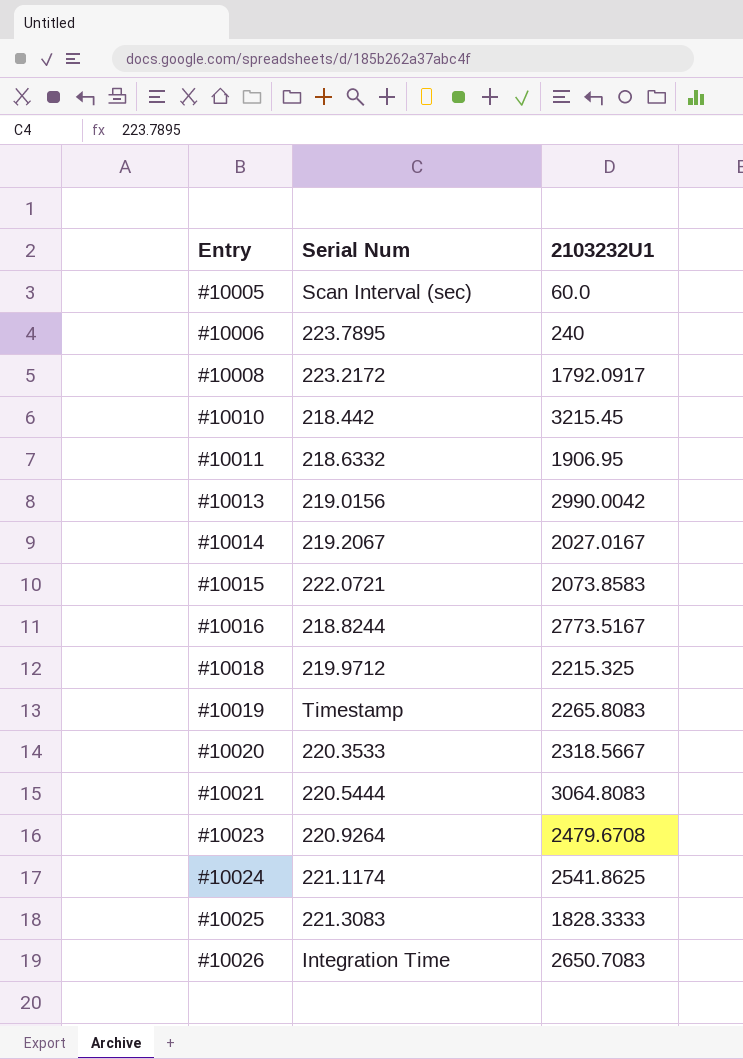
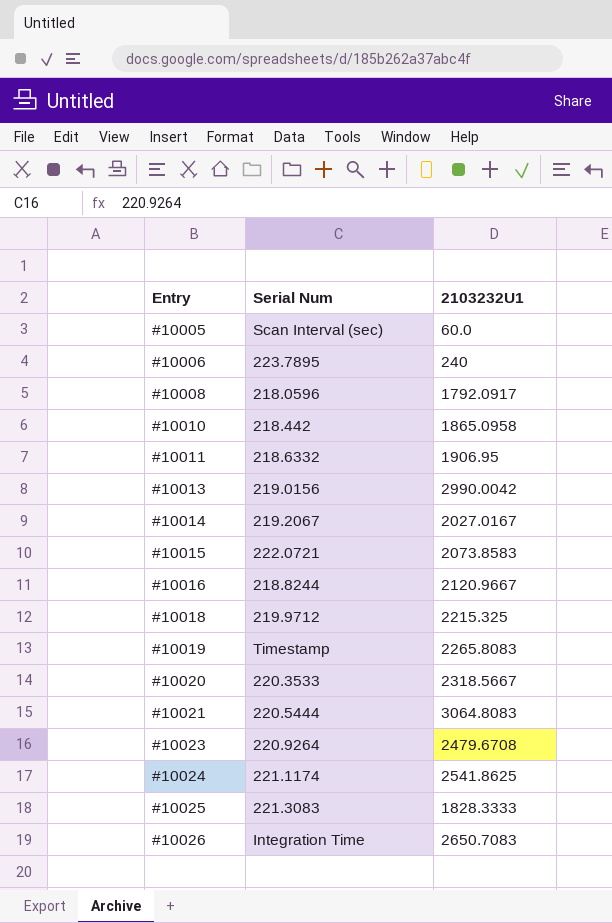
#10008 | Serial Num: 223.2172 -> 218.0596
#10010 | 2103232U1: 3215.45 -> 1865.0958
#10016 | 2103232U1: 2773.5167 -> 2120.9667

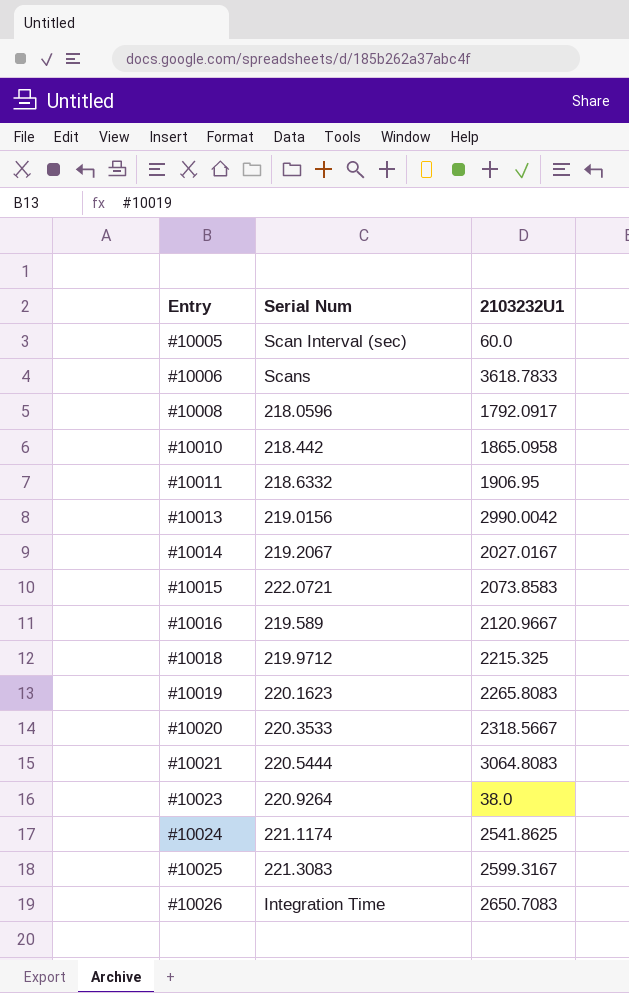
#10006 | Serial Num: 223.7895 -> Scans
#10006 | 2103232U1: 240 -> 3618.7833
#10016 | Serial Num: 218.8244 -> 219.589
#10019 | Serial Num: Timestamp -> 220.1623
#10023 | 2103232U1: 2479.6708 -> 38.0
#10025 | 2103232U1: 1828.3333 -> 2599.3167

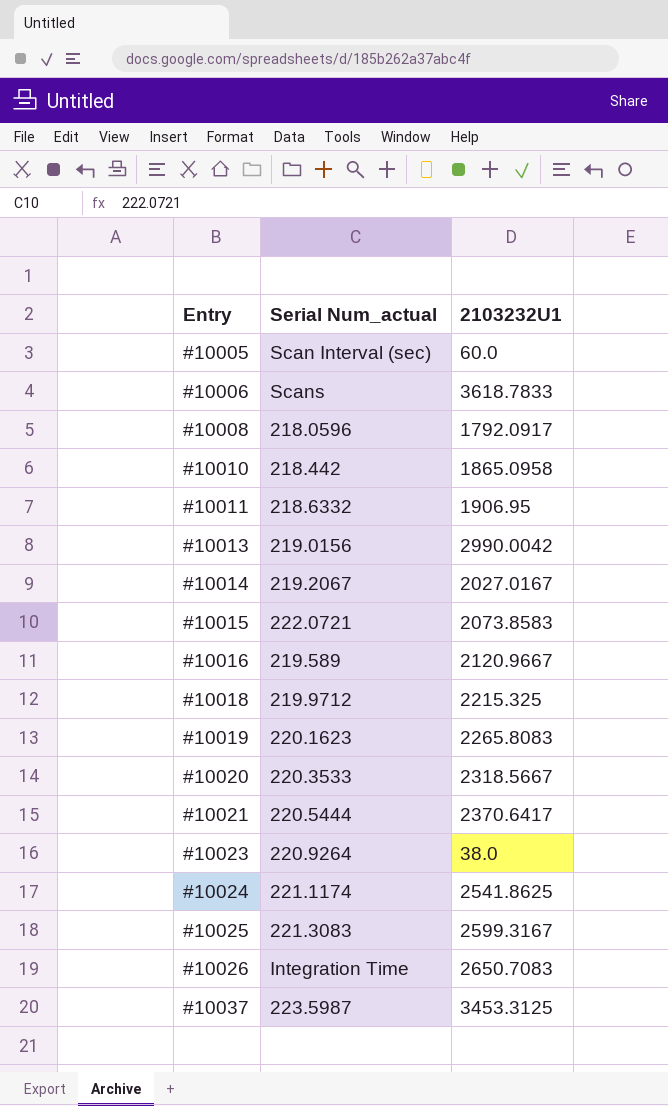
column name: Serial Num -> Serial Num_actual
#10021 | 2103232U1: 3064.8083 -> 2370.6417
row #10037: none -> 223.5987 | 3453.3125

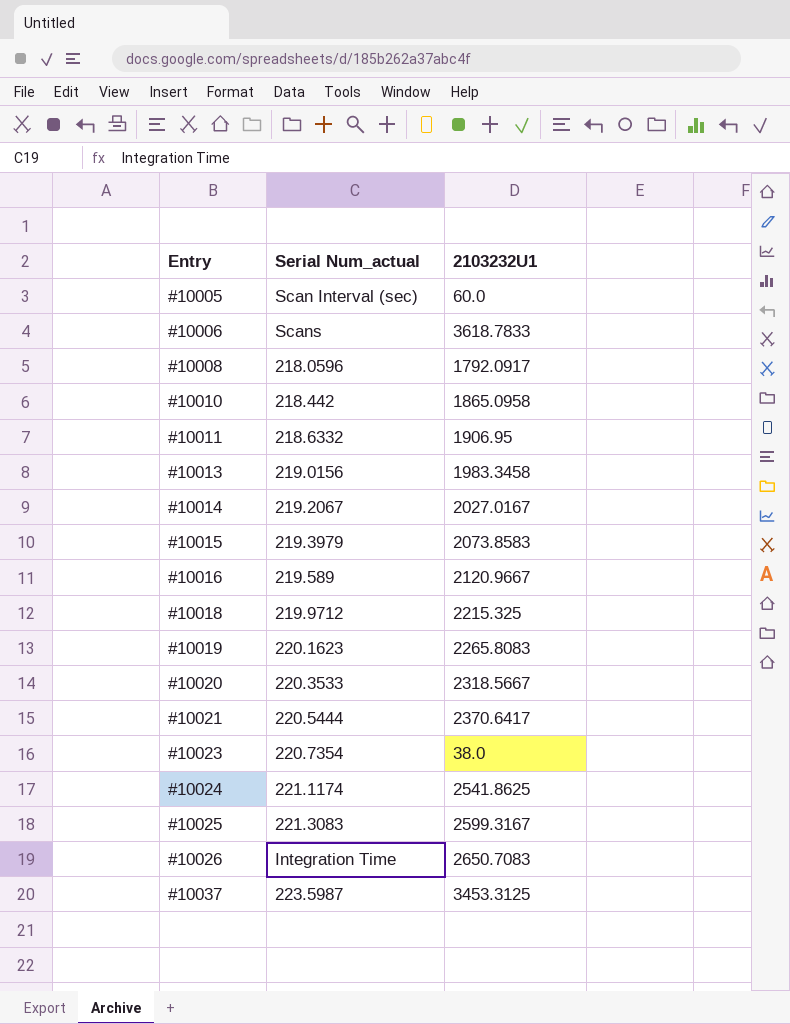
#10013 | 2103232U1: 2990.0042 -> 1983.3458
#10015 | Serial Num_actual: 222.0721 -> 219.3979
#10023 | Serial Num_actual: 220.9264 -> 220.7354

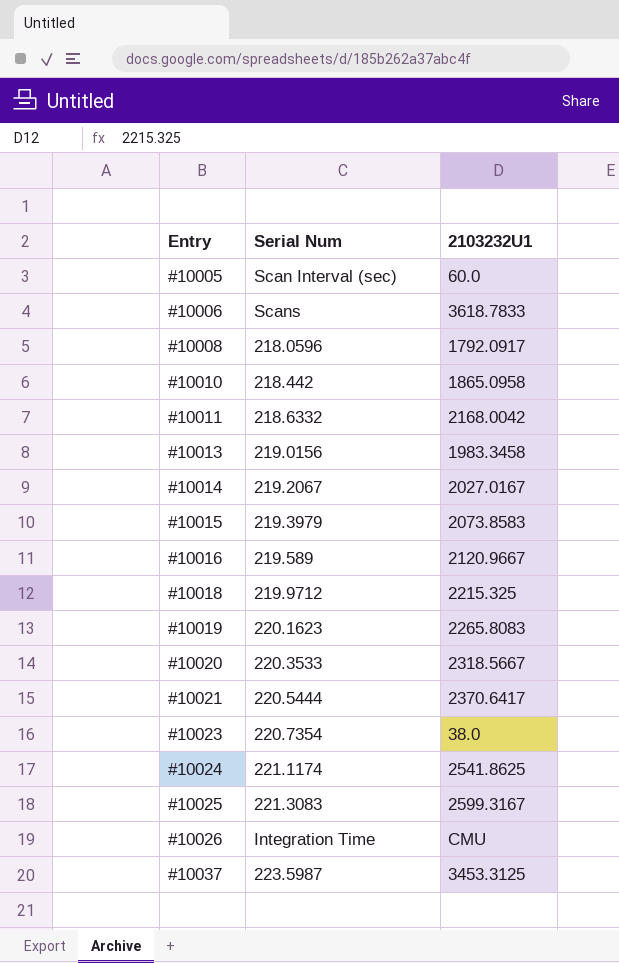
column name: Serial Num_actual -> Serial Num
#10011 | 2103232U1: 1906.95 -> 2168.0042
#10026 | 2103232U1: 2650.7083 -> CMU

